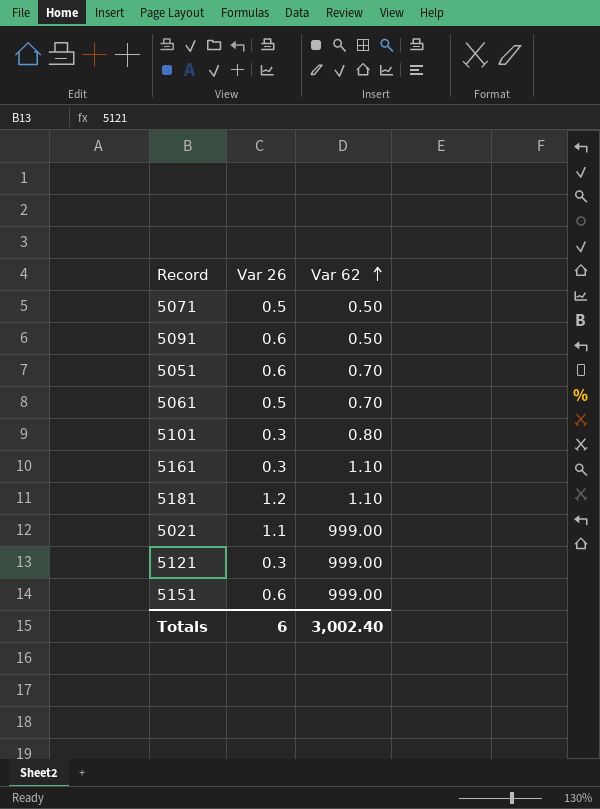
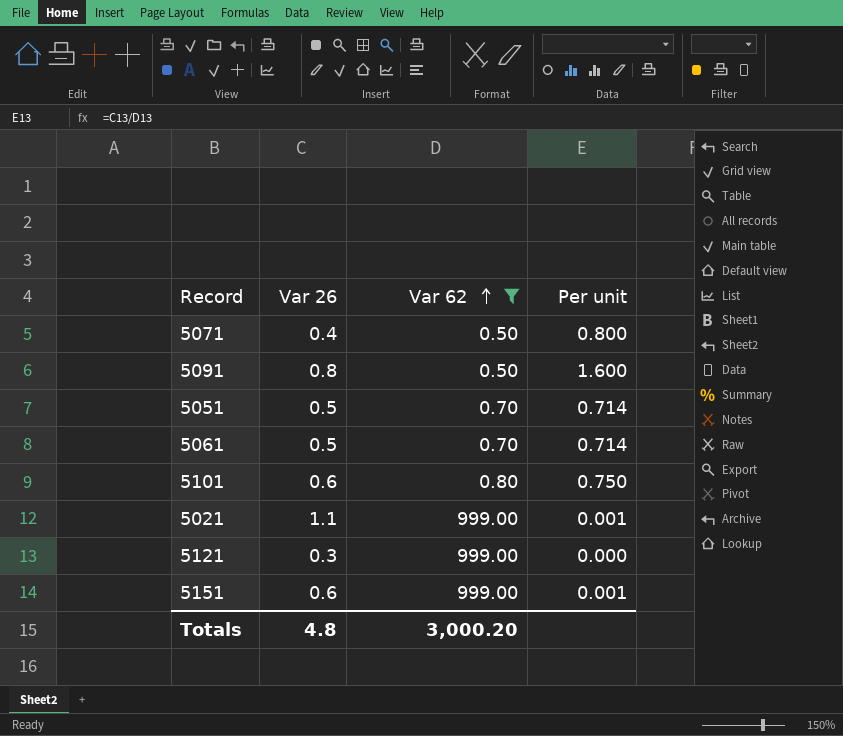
filter: none -> Var 62 != 1.10
column Per unit | formula: none -> [Var 26] / [Var 62]
5071 | Var 26: 0.5 -> 0.4
5091 | Var 26: 0.6 -> 0.8
5051 | Var 26: 0.6 -> 0.5
5101 | Var 26: 0.3 -> 0.6
Totals | Var 26: 6 -> 4.8
Totals | Var 62: 3,002.40 -> 3,000.20

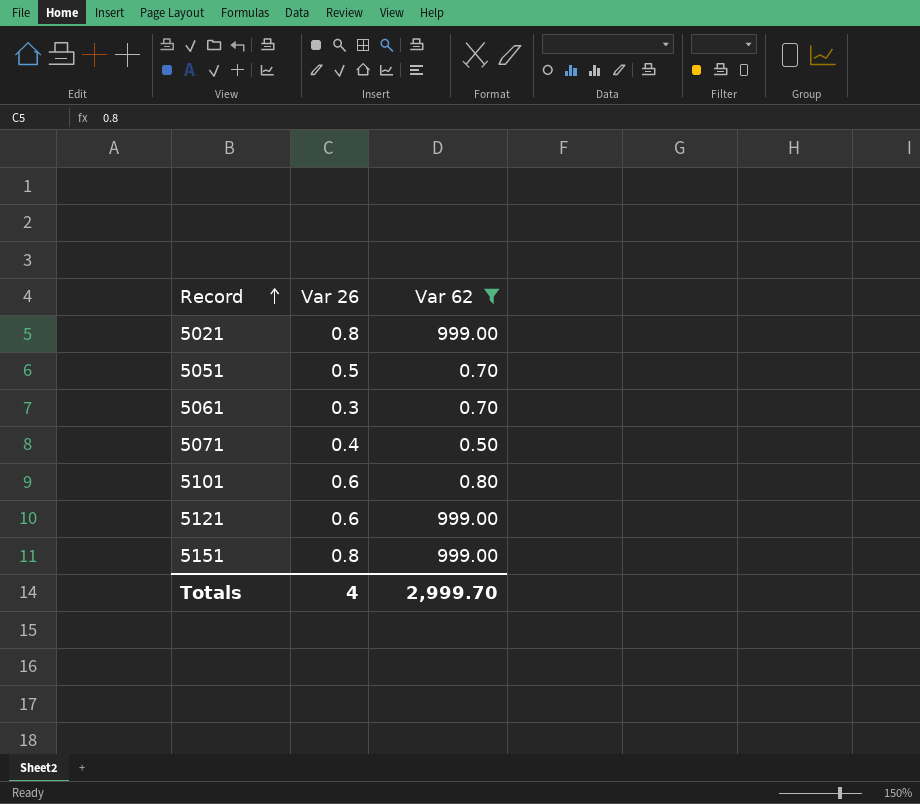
row order: Var 62 ascending -> Record ascending
column Per unit | formula: [Var 26] / [Var 62] -> none
row 5091: 0.8 | 0.50 | 1.600 -> none
5021 | Var 26: 1.1 -> 0.8
5061 | Var 26: 0.5 -> 0.3
5121 | Var 26: 0.3 -> 0.6
5151 | Var 26: 0.6 -> 0.8
Totals | Var 26: 4.8 -> 4
Totals | Var 62: 3,000.20 -> 2,999.70

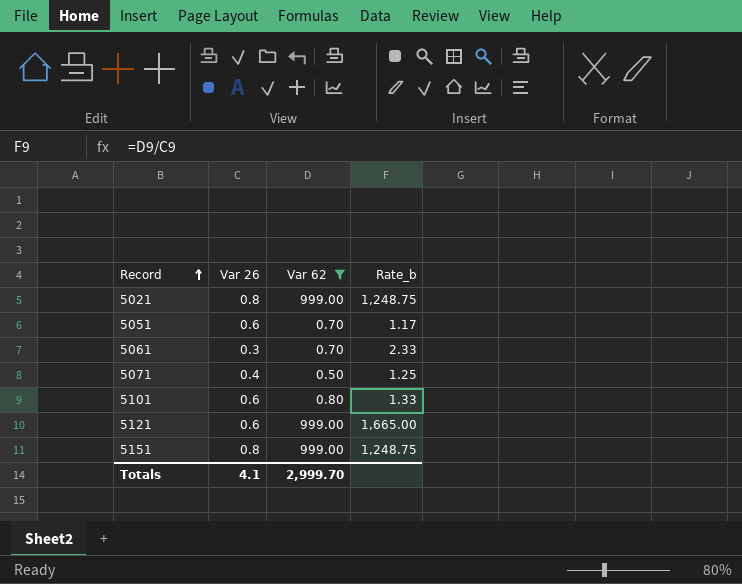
column Rate_b | formula: none -> [Var 62] / [Var 26]
5051 | Var 26: 0.5 -> 0.6
Totals | Var 26: 4 -> 4.1

